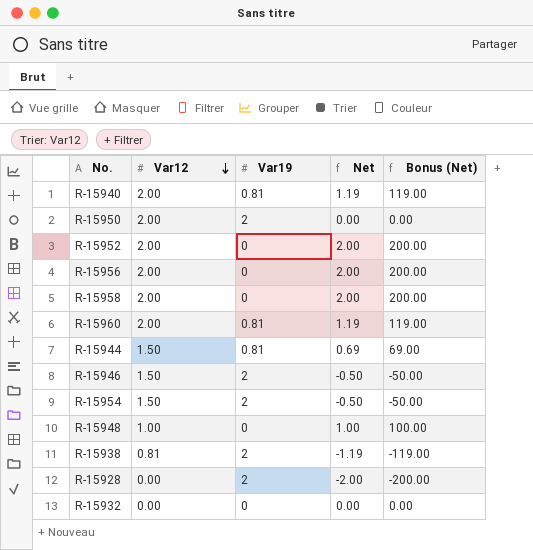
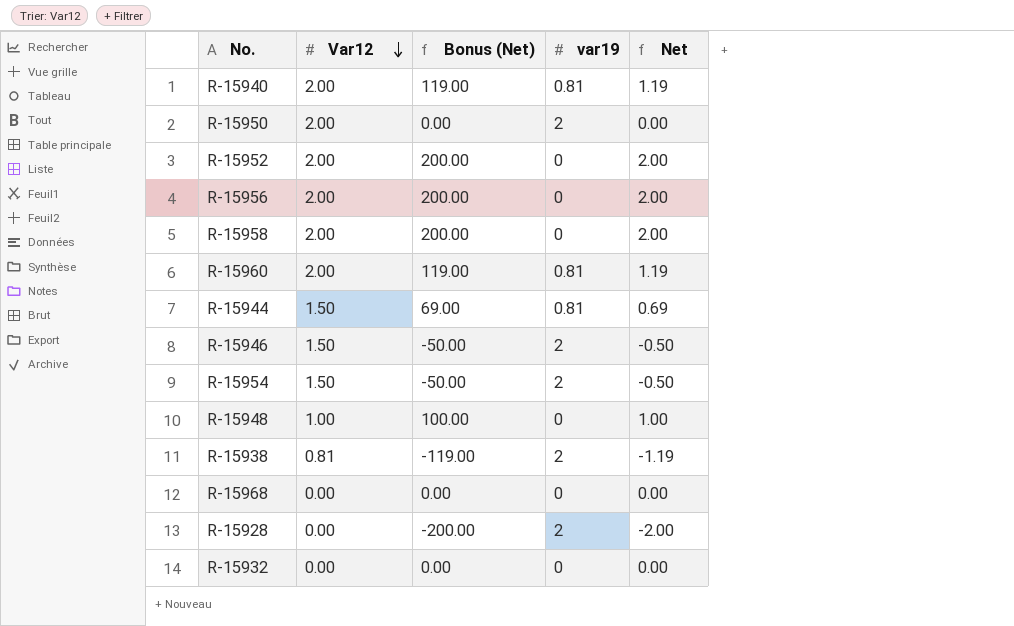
column Bonus (Net) | position: 5 -> 3
column name: Var19 -> var19
row R-15968: none -> 0.00 | 0.00 | 0 | 0.00

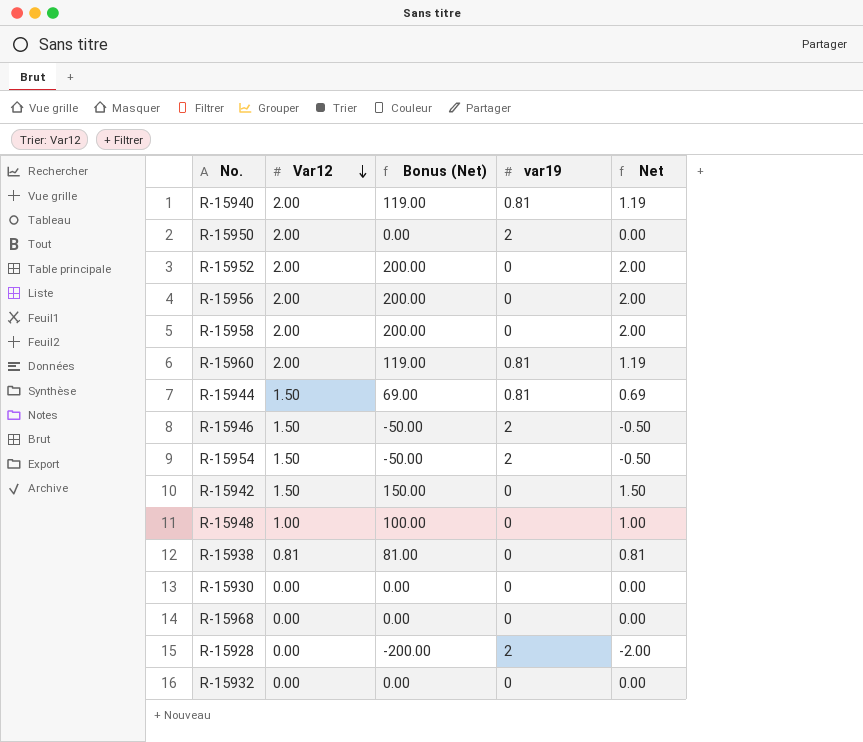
row R-15942: none -> 1.50 | 150.00 | 0 | 1.50
R-15938 | Bonus (Net): -119.00 -> 81.00
R-15938 | var19: 2 -> 0
R-15938 | Net: -1.19 -> 0.81
row R-15930: none -> 0.00 | 0.00 | 0 | 0.00

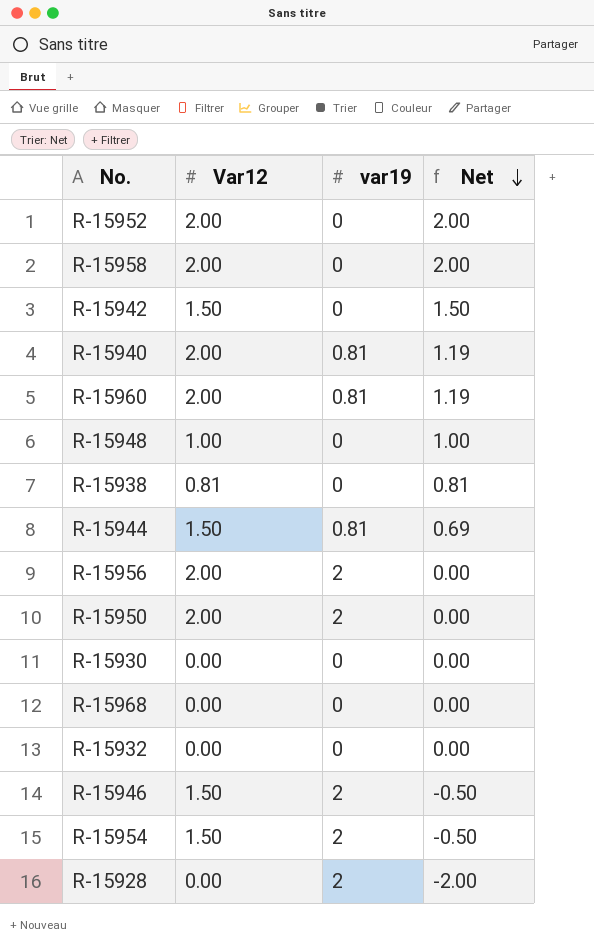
row order: Var12 descending -> Net descending
column Bonus (Net) | formula: [Net] * 100 -> none
R-15956 | var19: 0 -> 2
R-15956 | Net: 2.00 -> 0.00

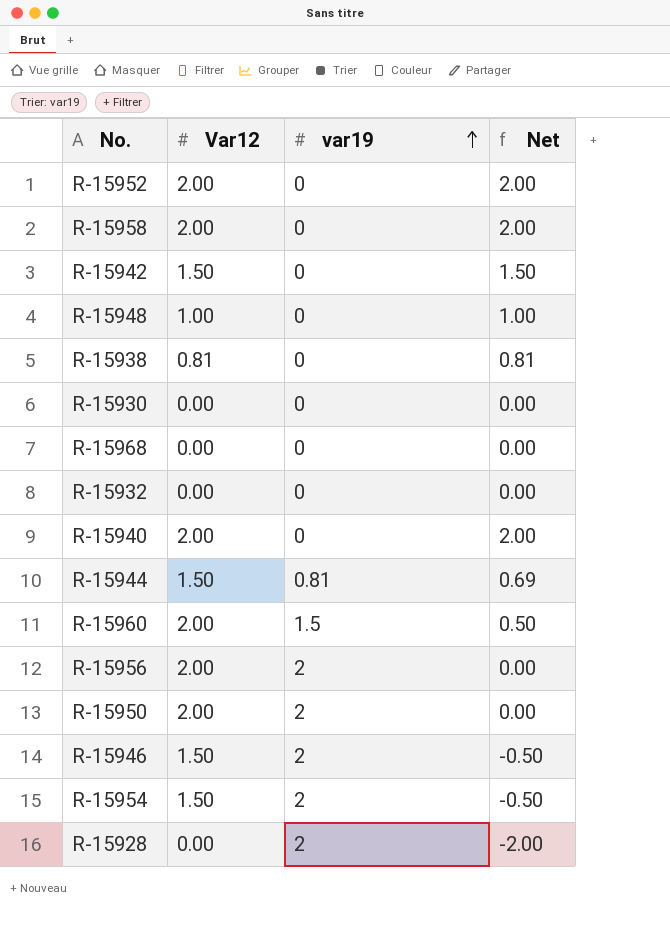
row order: Net descending -> var19 ascending
R-15940 | var19: 0.81 -> 0
R-15940 | Net: 1.19 -> 2.00
R-15960 | var19: 0.81 -> 1.5
R-15960 | Net: 1.19 -> 0.50

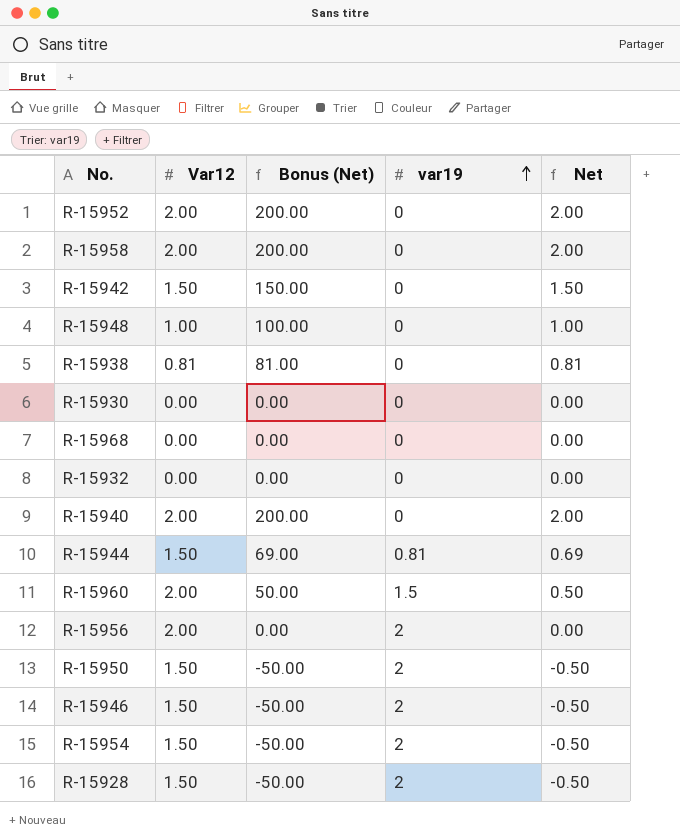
column Bonus (Net) | formula: none -> [Net] * 100
R-15950 | Var12: 2.00 -> 1.50
R-15950 | Net: 0.00 -> -0.50
R-15928 | Var12: 0.00 -> 1.50
R-15928 | Net: -2.00 -> -0.50

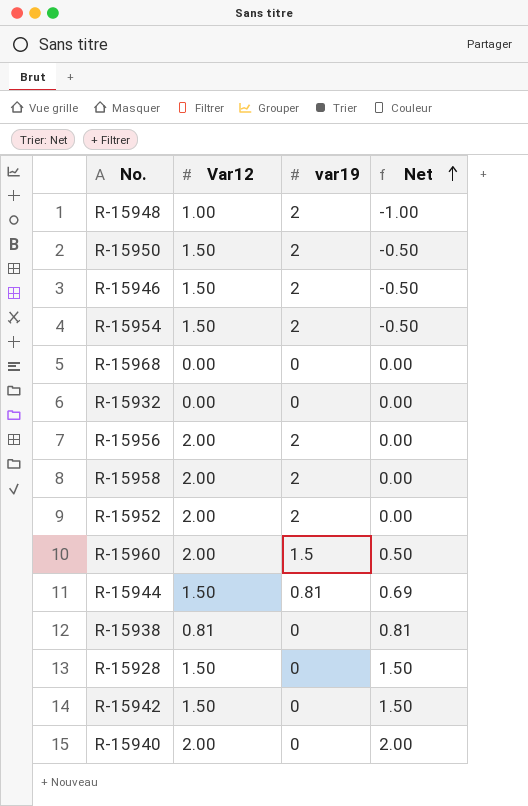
row order: var19 ascending -> Net ascending
column Bonus (Net) | formula: [Net] * 100 -> none
row R-15930: 0.00 | 0.00 | 0 | 0.00 -> none
R-15948 | var19: 0 -> 2
R-15948 | Net: 1.00 -> -1.00
R-15958 | var19: 0 -> 2
R-15958 | Net: 2.00 -> 0.00
R-15952 | var19: 0 -> 2
R-15952 | Net: 2.00 -> 0.00
R-15928 | var19: 2 -> 0
R-15928 | Net: -0.50 -> 1.50

